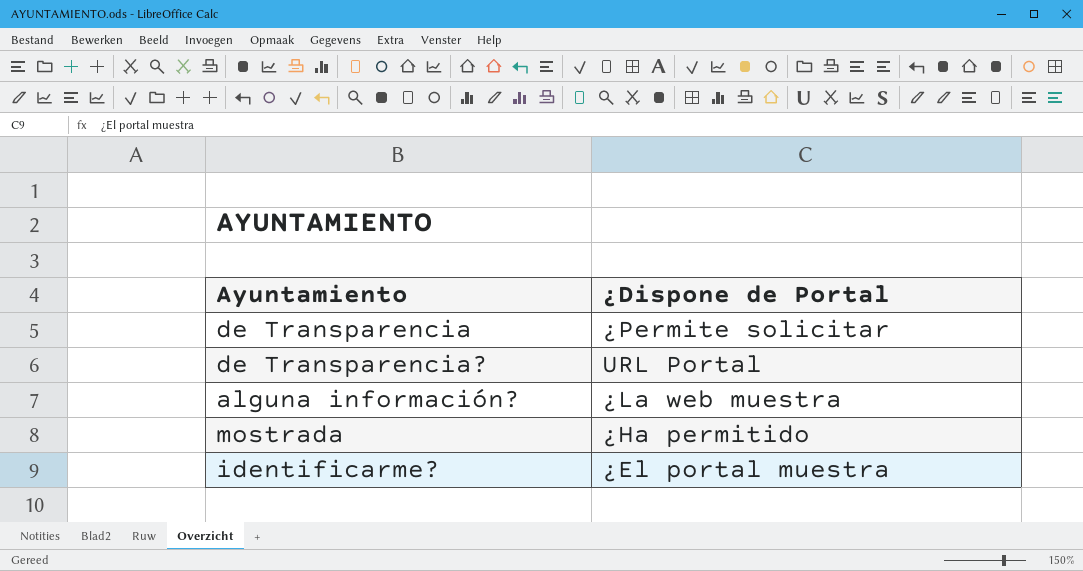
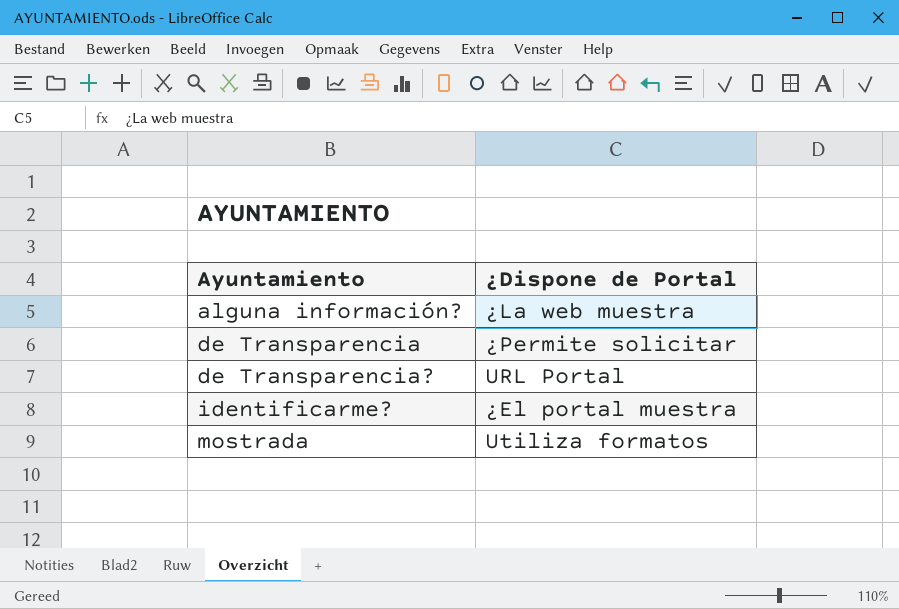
row order: none -> Ayuntamiento ascending
mostrada | ¿Dispone de Portal: ¿Ha permitido -> Utiliza formatos

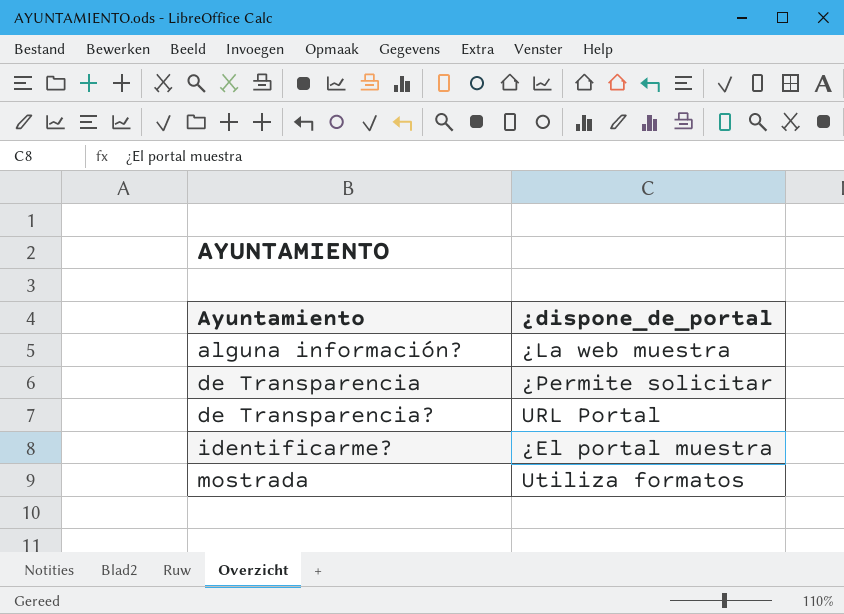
column name: ¿Dispone de Portal -> ¿dispone_de_portal

